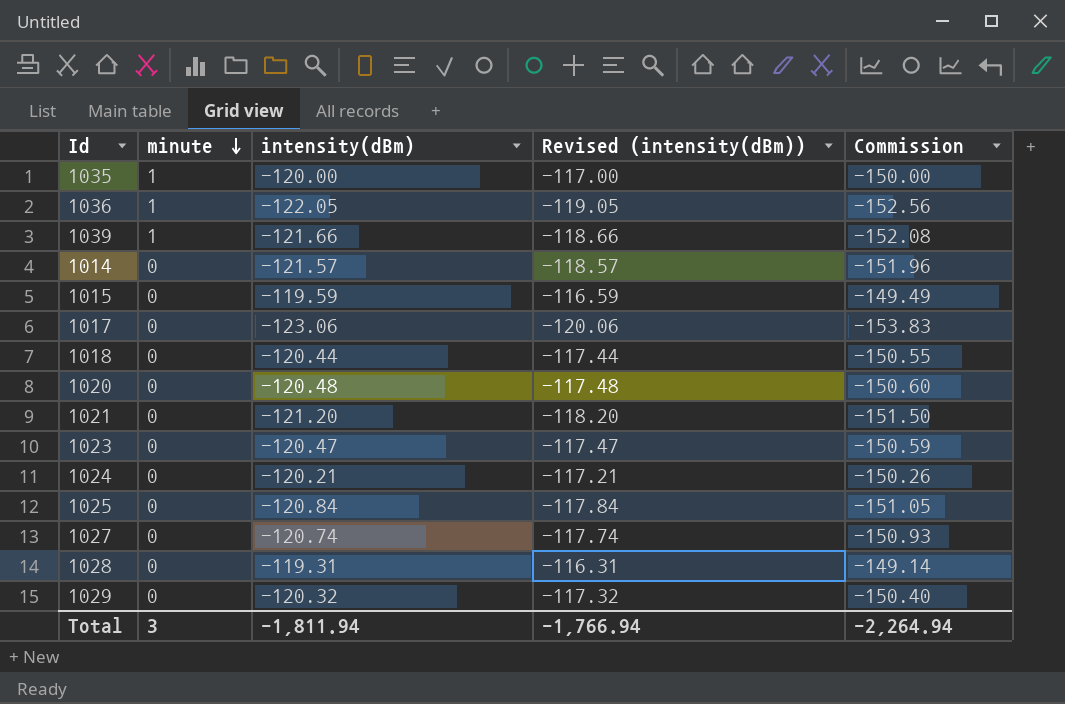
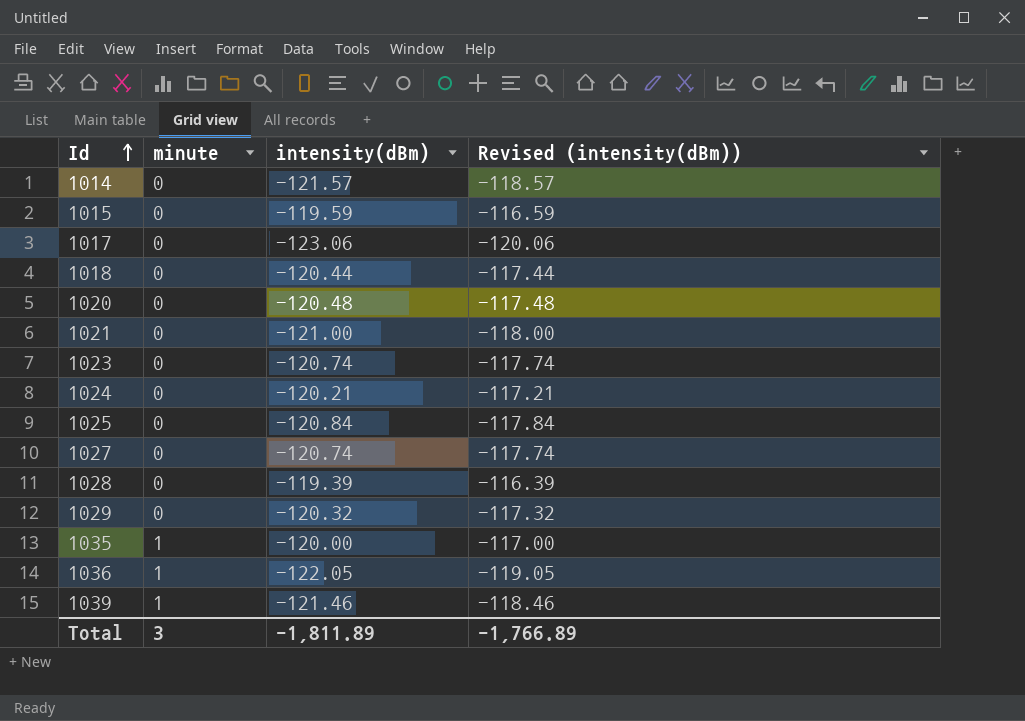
row order: minute descending -> Id ascending
column Commission | formula: [intensity(dBm)] * 1.25 -> none
1021 | intensity(dBm): -121.20 -> -121.00
1021 | Revised (intensity(dBm)): -118.20 -> -118.00
1023 | intensity(dBm): -120.47 -> -120.74
1023 | Revised (intensity(dBm)): -117.47 -> -117.74
1028 | intensity(dBm): -119.31 -> -119.39
1028 | Revised (intensity(dBm)): -116.31 -> -116.39
1039 | intensity(dBm): -121.66 -> -121.46
1039 | Revised (intensity(dBm)): -118.66 -> -118.46
Total | intensity(dBm): -1,811.94 -> -1,811.89
Total | Revised (intensity(dBm)): -1,766.94 -> -1,766.89

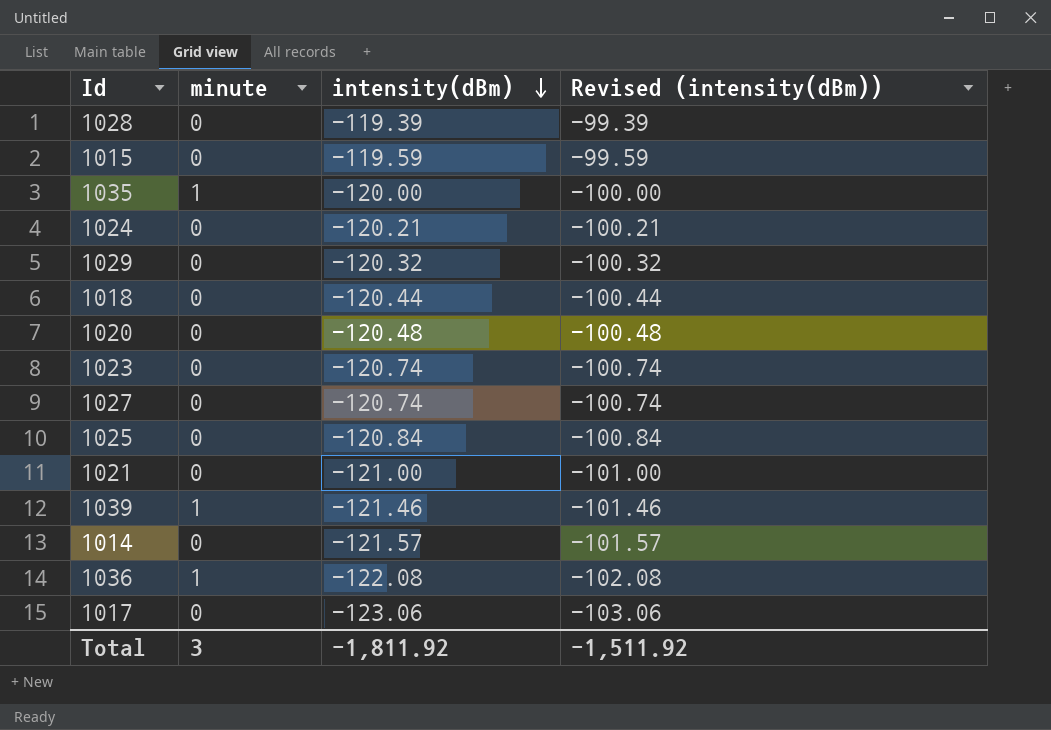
row order: Id ascending -> intensity(dBm) descending
column Revised (intensity(dBm)) | formula: [intensity(dBm)] + 3 -> [intensity(dBm)] + 20
1036 | intensity(dBm): -122.05 -> -122.08
Total | intensity(dBm): -1,811.89 -> -1,811.92
Total | Revised (intensity(dBm)): -1,766.89 -> -1,511.92

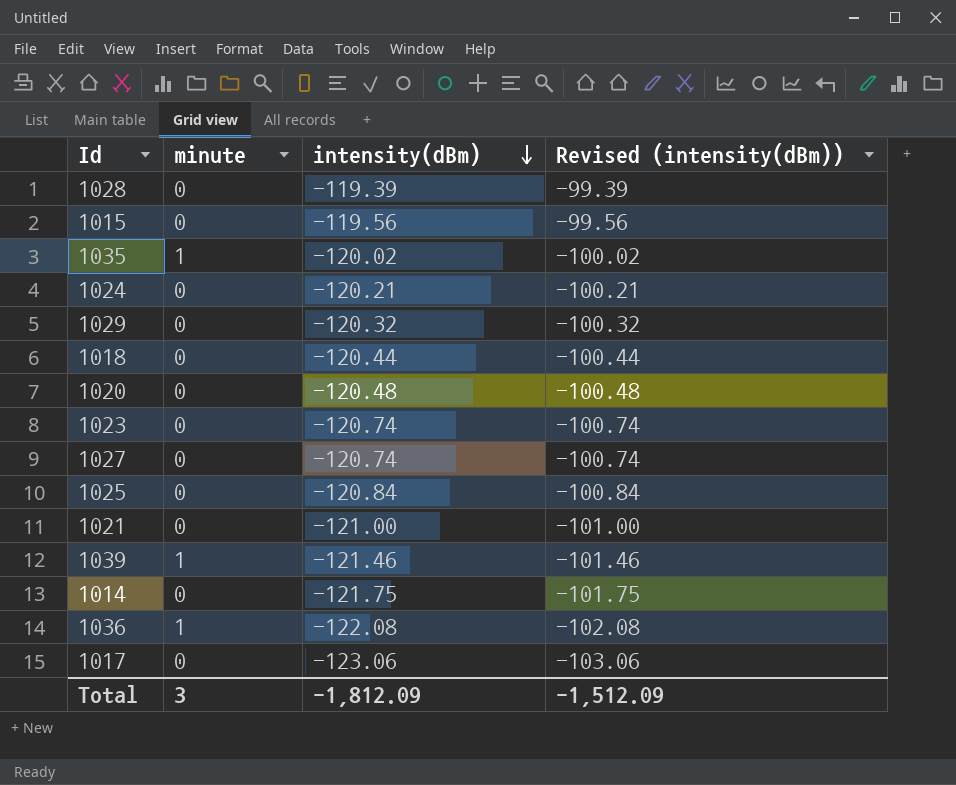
1015 | intensity(dBm): -119.59 -> -119.56
1015 | Revised (intensity(dBm)): -99.59 -> -99.56
1035 | intensity(dBm): -120.00 -> -120.02
1035 | Revised (intensity(dBm)): -100.00 -> -100.02
1014 | intensity(dBm): -121.57 -> -121.75
1014 | Revised (intensity(dBm)): -101.57 -> -101.75
Total | intensity(dBm): -1,811.92 -> -1,812.09
Total | Revised (intensity(dBm)): -1,511.92 -> -1,512.09

